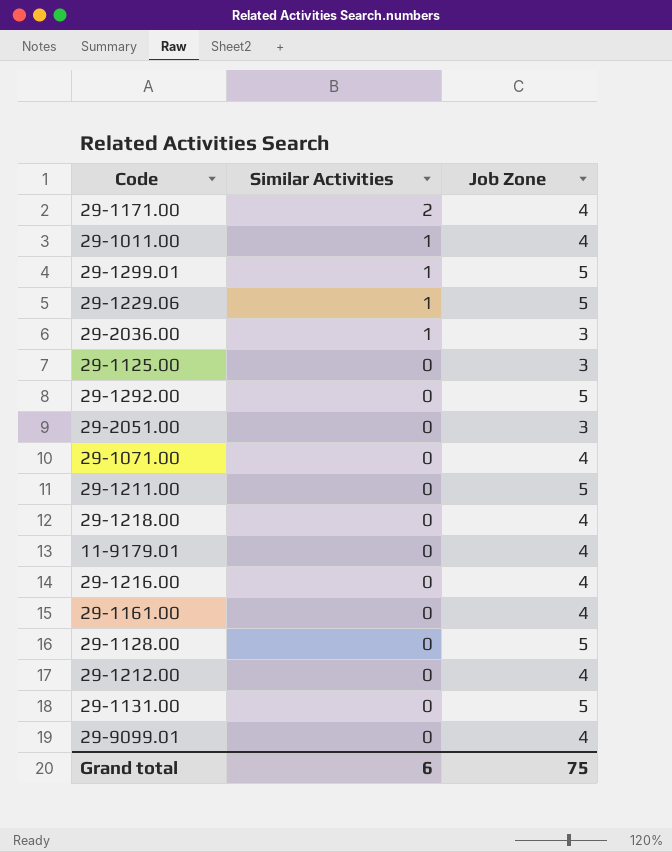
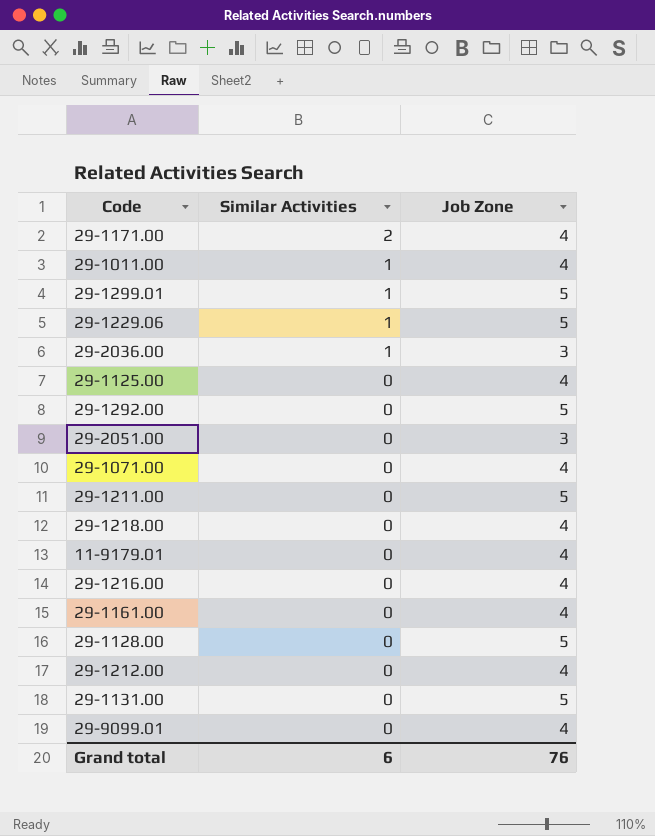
29-1125.00 | Job Zone: 3 -> 4
Grand total | Job Zone: 75 -> 76

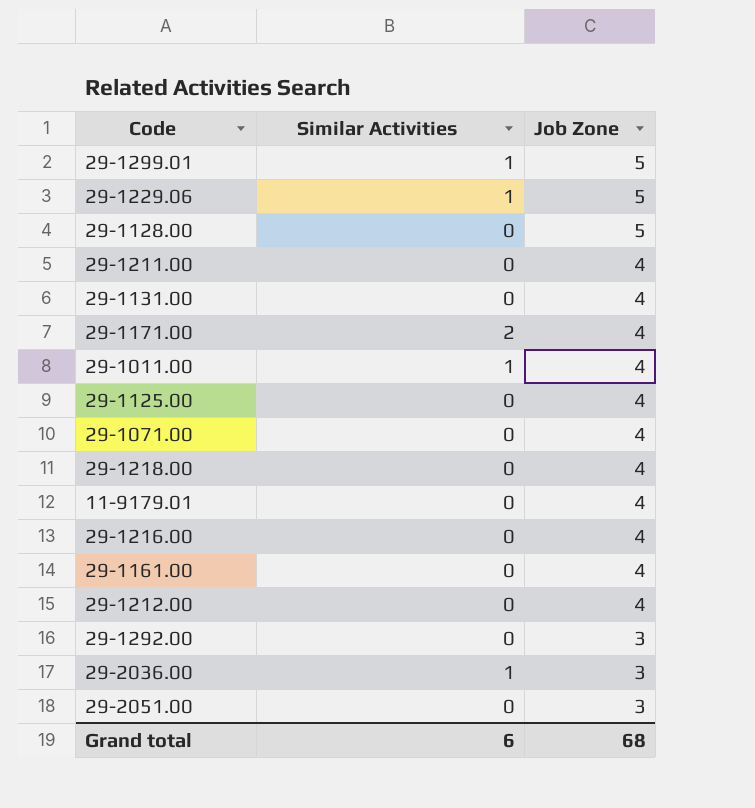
row order: Similar Activities descending -> Job Zone descending
row 29-9099.01: 0 | 4 -> none
29-1211.00 | Job Zone: 5 -> 4
29-1131.00 | Job Zone: 5 -> 4
29-1292.00 | Job Zone: 5 -> 3
Grand total | Job Zone: 76 -> 68

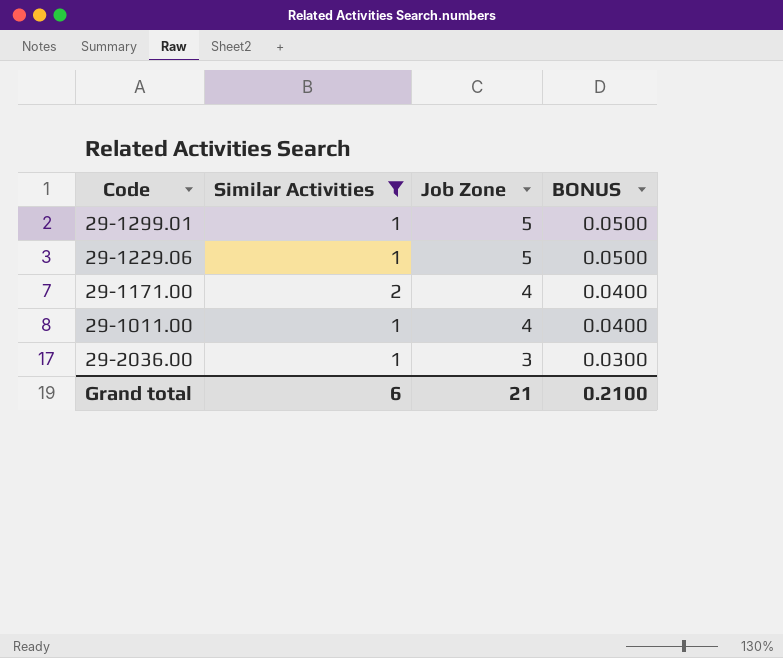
filter: none -> Similar Activities != 0
column BONUS | formula: none -> [Job Zone] * 0.01
Grand total | Job Zone: 68 -> 21

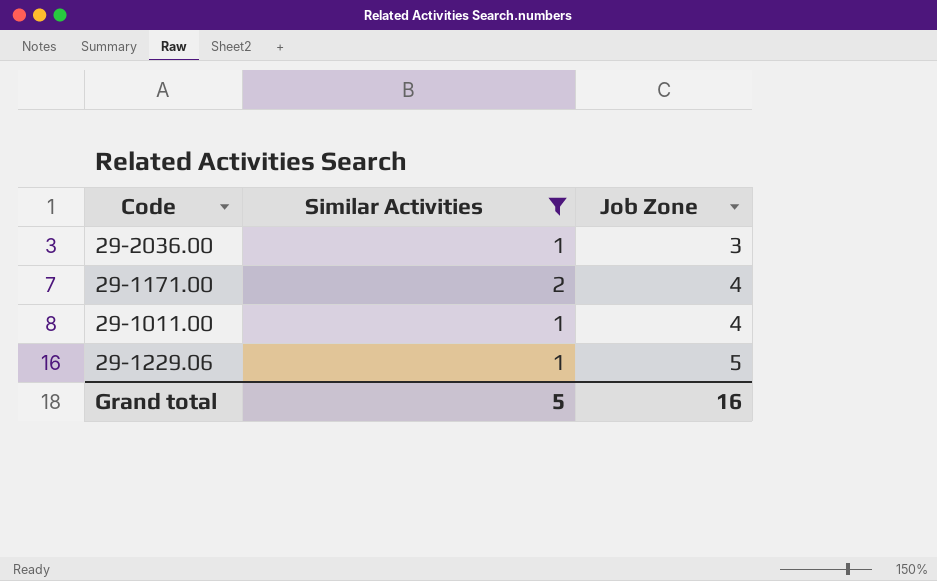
row order: Job Zone descending -> Job Zone ascending
column BONUS | formula: [Job Zone] * 0.01 -> none
row 29-1299.01: 1 | 5 | 0.0500 -> none
Grand total | Similar Activities: 6 -> 5
Grand total | Job Zone: 21 -> 16

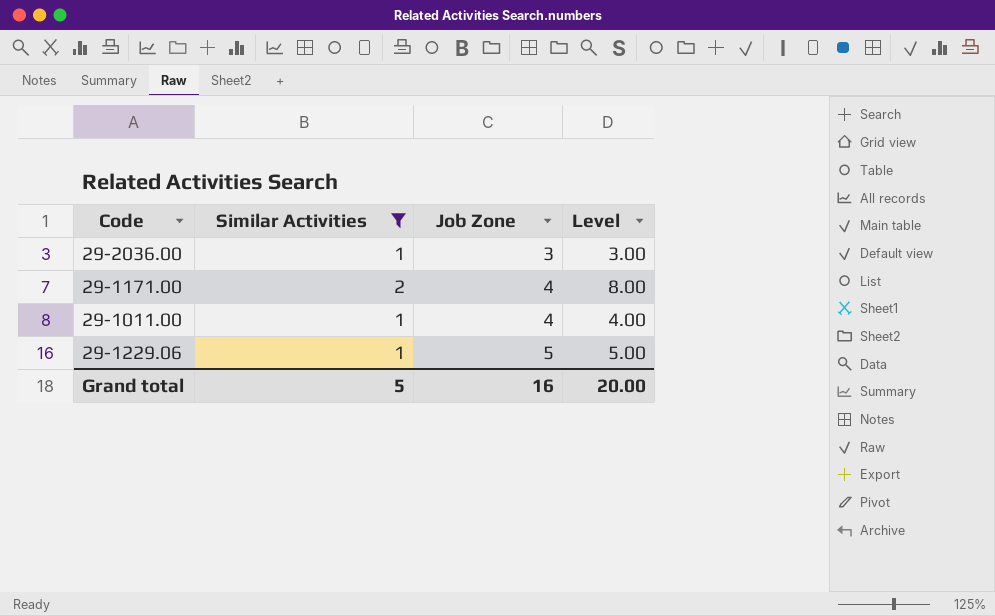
column Level | formula: none -> [Similar Activities] * [Job Zone]

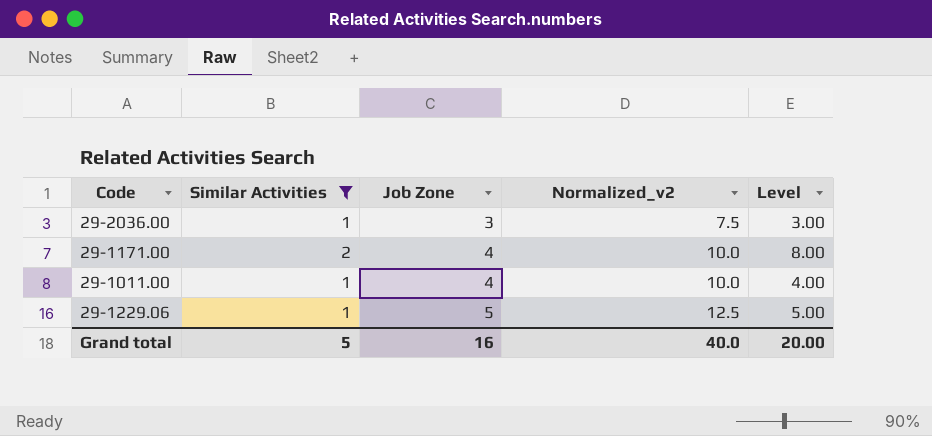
column Normalized_v2 | formula: none -> [Job Zone] * 2.5

